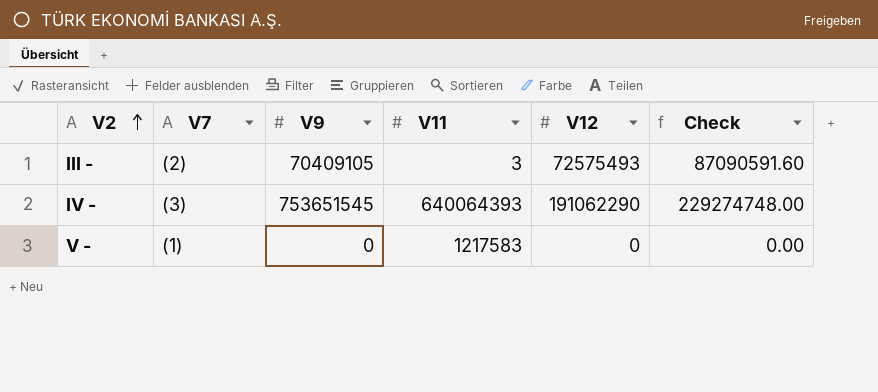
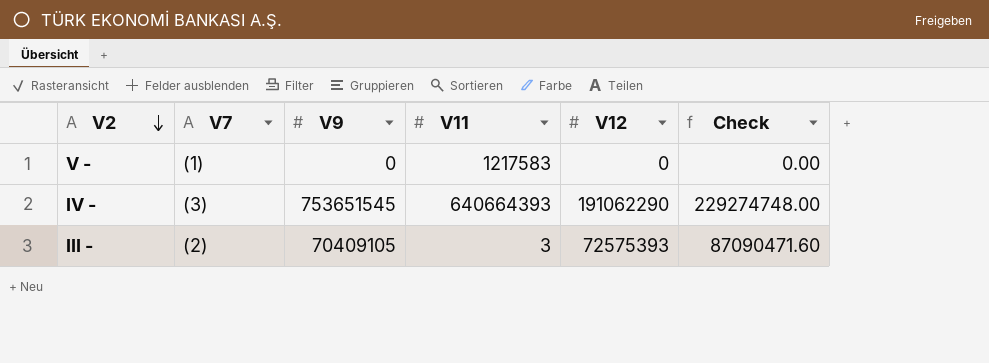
row order: V2 ascending -> V2 descending
IV - | V11: 640064393 -> 640664393
III - | V12: 72575493 -> 72575393
III - | Check: 87090591.60 -> 87090471.60

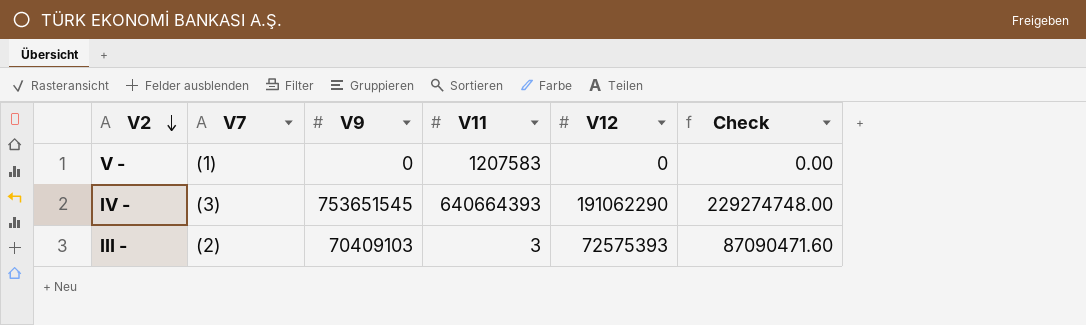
V - | V11: 1217583 -> 1207583
III - | V9: 70409105 -> 70409103

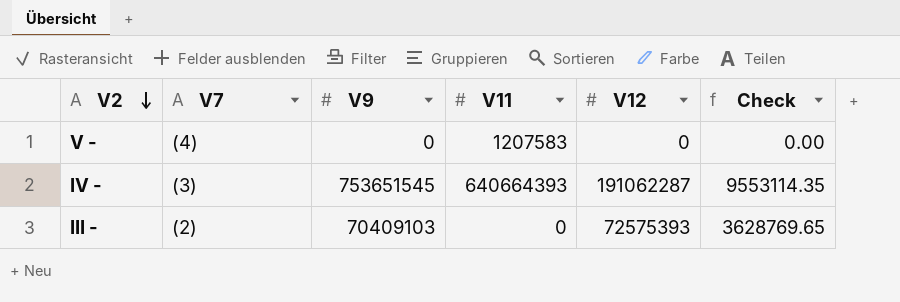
column Check | formula: [V12] * 1.2 -> [V12] * 0.05
V - | V7: (1) -> (4)
IV - | V12: 191062290 -> 191062287
III - | V11: 3 -> 0

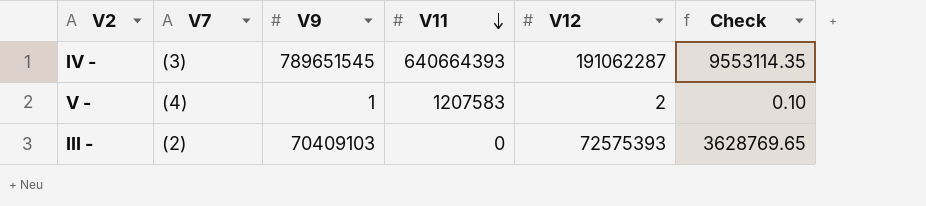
row order: V2 descending -> V11 descending
IV - | V9: 753651545 -> 789651545
V - | V9: 0 -> 1
V - | V12: 0 -> 2
V - | Check: 0.00 -> 0.10

